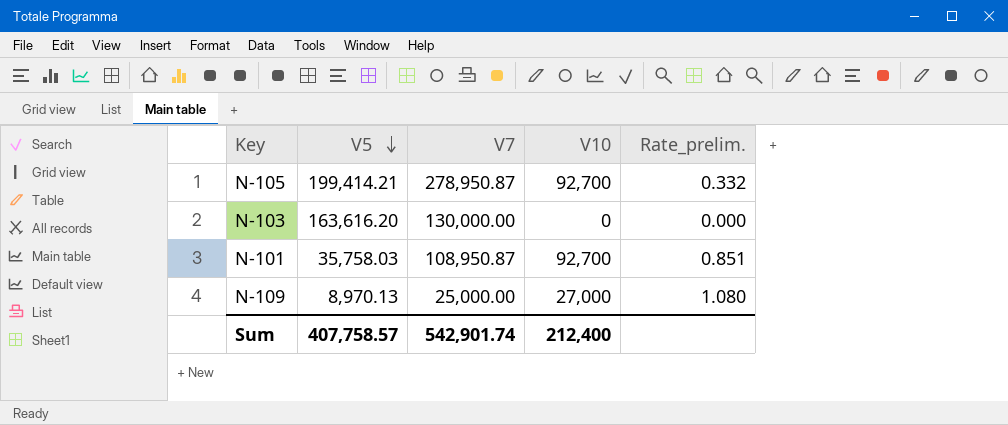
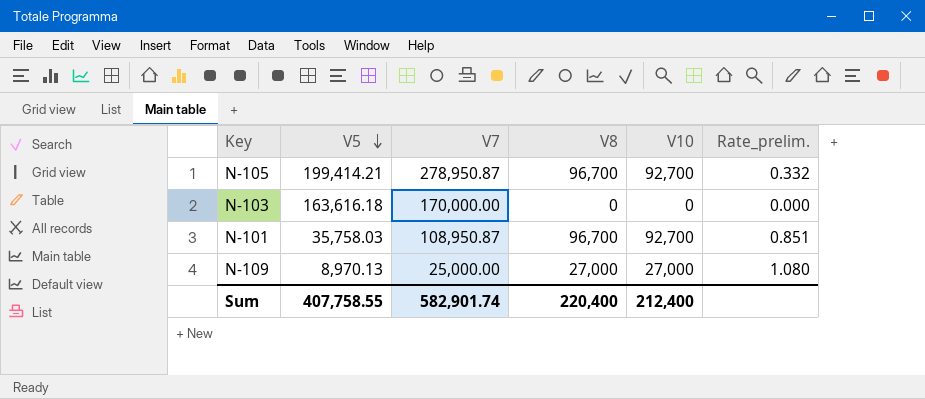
column V8 | position: none -> 4
N-103 | V5: 163,616.20 -> 163,616.18
N-103 | V7: 130,000.00 -> 170,000.00
Sum | V5: 407,758.57 -> 407,758.55
Sum | V7: 542,901.74 -> 582,901.74

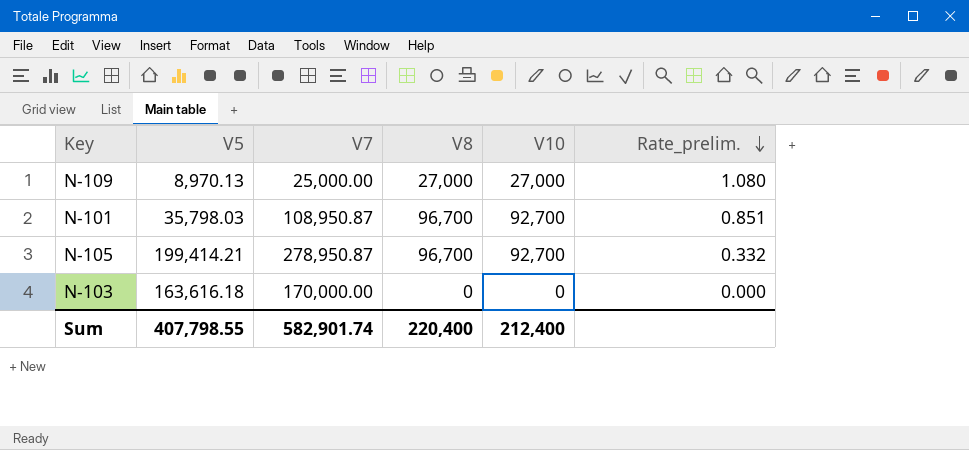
row order: V5 descending -> Rate_prelim. descending
N-101 | V5: 35,758.03 -> 35,798.03
Sum | V5: 407,758.55 -> 407,798.55

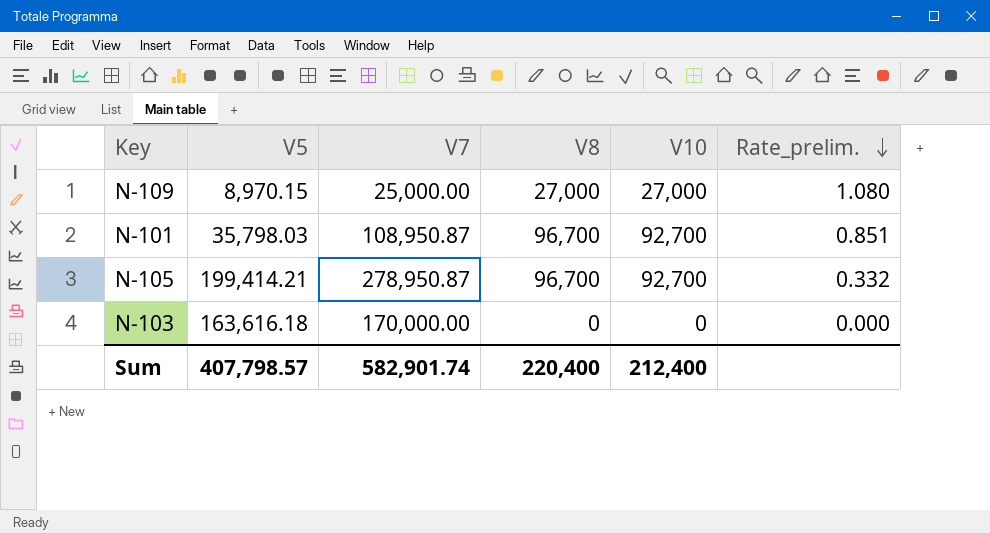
N-109 | V5: 8,970.13 -> 8,970.15
Sum | V5: 407,798.55 -> 407,798.57

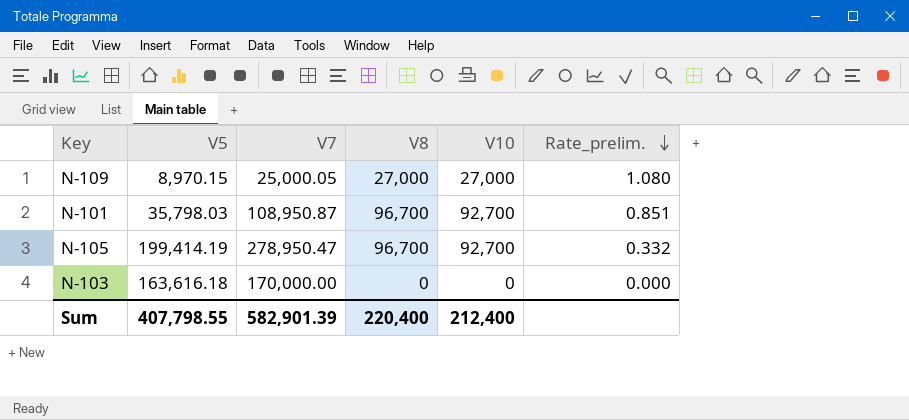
N-109 | V7: 25,000.00 -> 25,000.05
N-105 | V5: 199,414.21 -> 199,414.19
N-105 | V7: 278,950.87 -> 278,950.47
Sum | V5: 407,798.57 -> 407,798.55
Sum | V7: 582,901.74 -> 582,901.39

